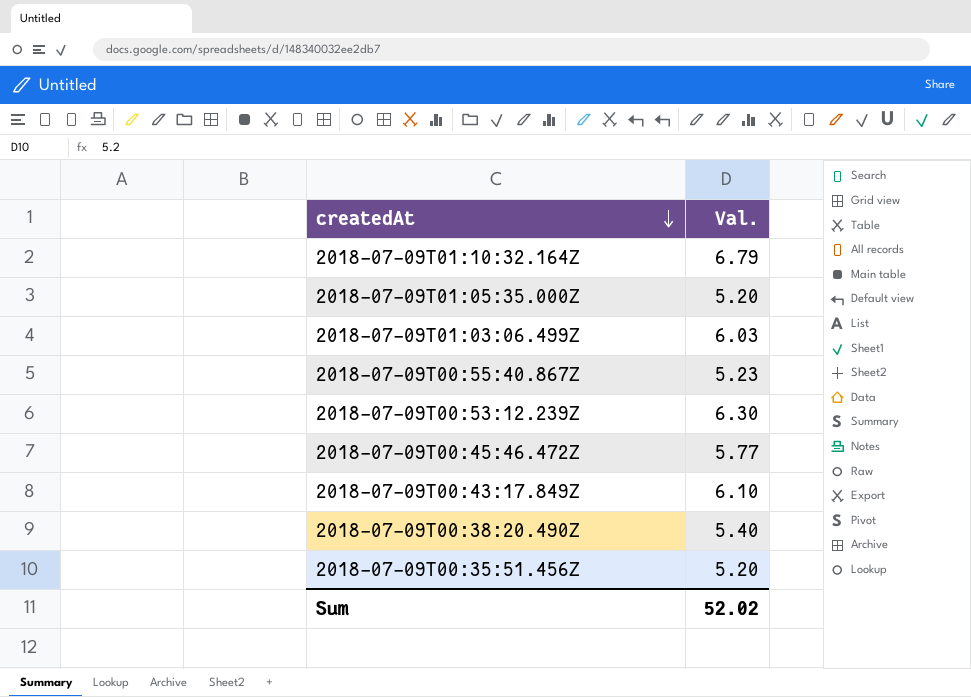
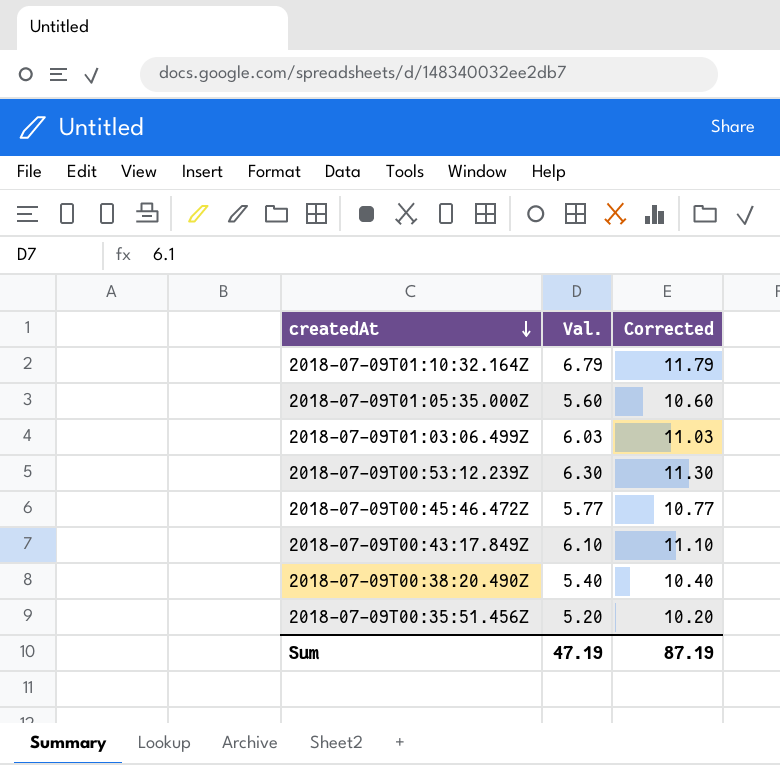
column Corrected | formula: none -> [Val.] + 5
row 2018-07-09T00:55:40.867Z: 5.23 -> none
2018-07-09T01:05:35.000Z | Val.: 5.20 -> 5.60
Sum | Val.: 52.02 -> 47.19

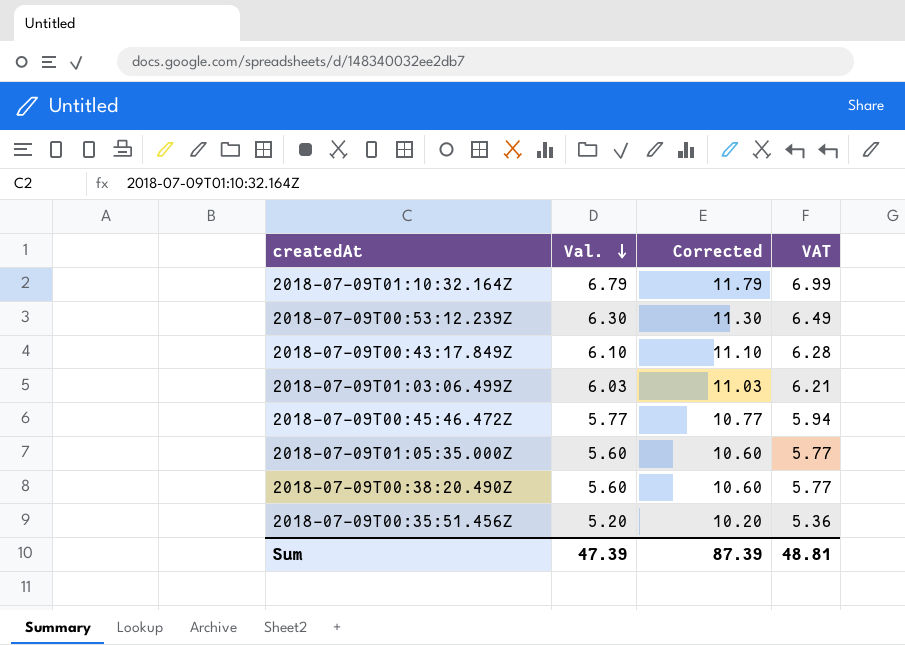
row order: createdAt descending -> Val. descending
column VAT | formula: none -> [Val.] * 1.03
2018-07-09T00:38:20.490Z | Val.: 5.40 -> 5.60
2018-07-09T00:38:20.490Z | Corrected: 10.40 -> 10.60
Sum | Val.: 47.19 -> 47.39
Sum | Corrected: 87.19 -> 87.39

